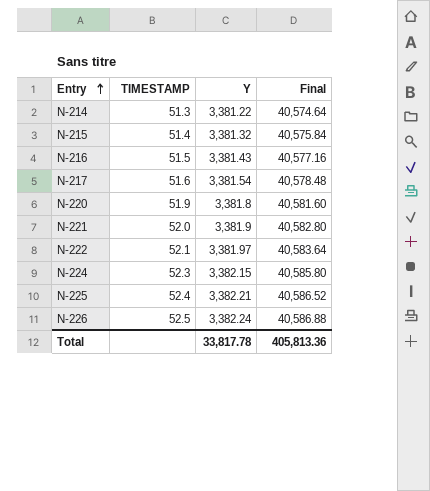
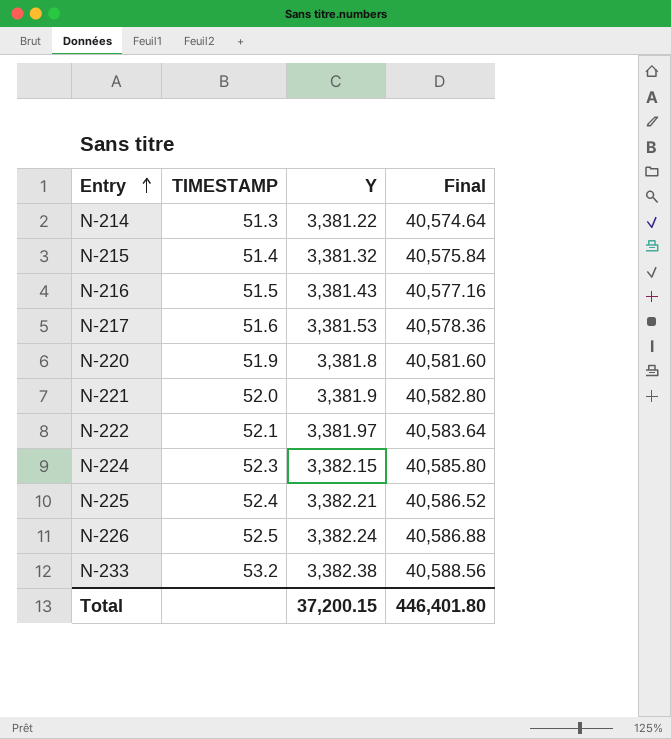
N-217 | Y: 3,381.54 -> 3,381.53
N-217 | Final: 40,578.48 -> 40,578.36
row N-233: none -> 53.2 | 3,382.38 | 40,588.56
Total | Y: 33,817.78 -> 37,200.15
Total | Final: 405,813.36 -> 446,401.80

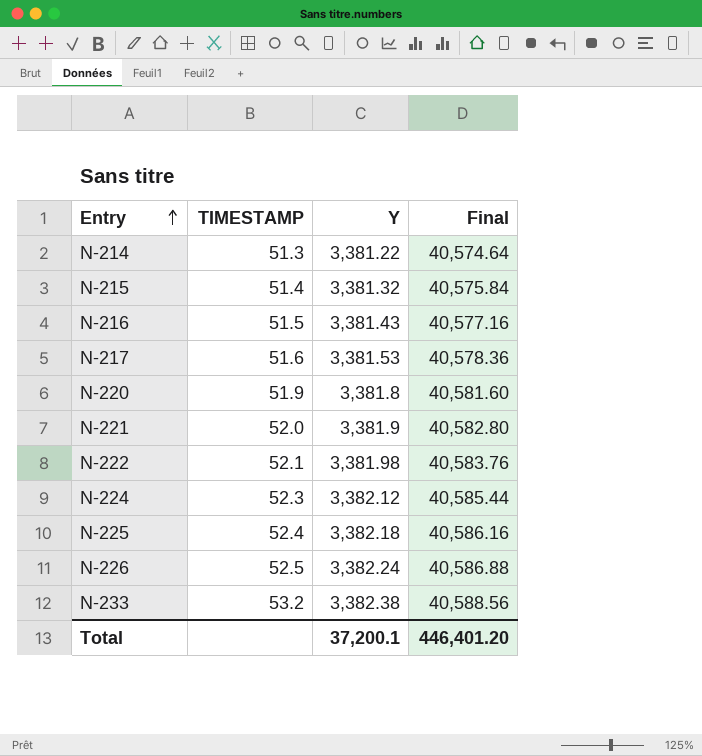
N-222 | Y: 3,381.97 -> 3,381.98
N-222 | Final: 40,583.64 -> 40,583.76
N-224 | Y: 3,382.15 -> 3,382.12
N-224 | Final: 40,585.80 -> 40,585.44
N-225 | Y: 3,382.21 -> 3,382.18
N-225 | Final: 40,586.52 -> 40,586.16
Total | Y: 37,200.15 -> 37,200.1
Total | Final: 446,401.80 -> 446,401.20

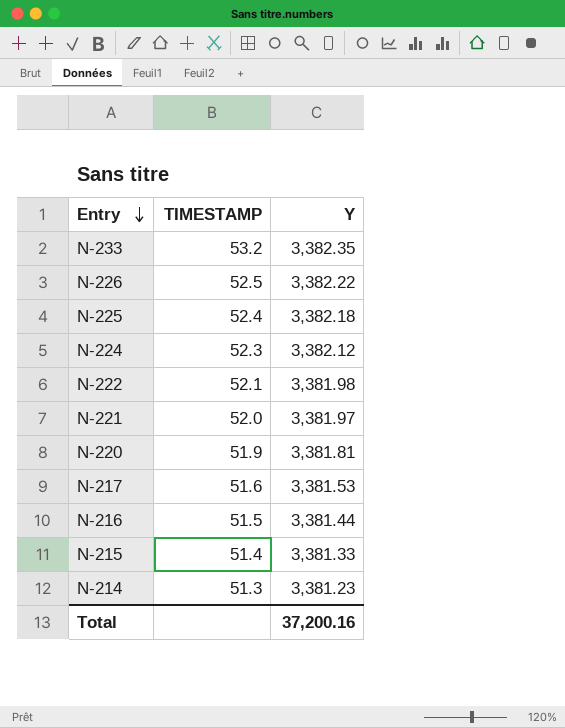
row order: Entry ascending -> Entry descending
column Final | formula: [Y] * 12 -> none
N-233 | Y: 3,382.38 -> 3,382.35
N-226 | Y: 3,382.24 -> 3,382.22
N-221 | Y: 3,381.9 -> 3,381.97
N-220 | Y: 3,381.8 -> 3,381.81
N-216 | Y: 3,381.43 -> 3,381.44
N-215 | Y: 3,381.32 -> 3,381.33
N-214 | Y: 3,381.22 -> 3,381.23
Total | Y: 37,200.1 -> 37,200.16

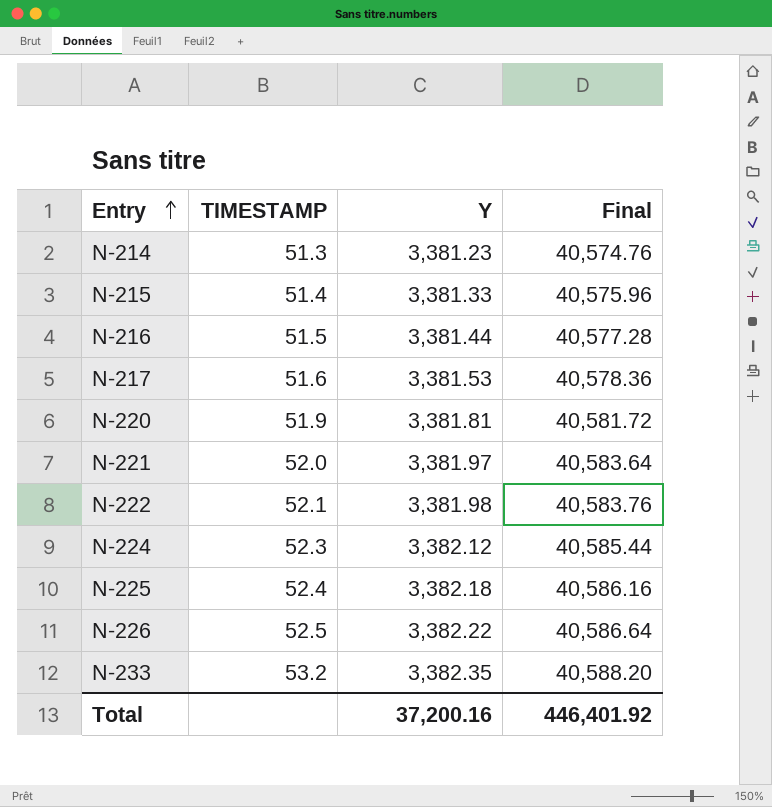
row order: Entry descending -> Entry ascending
column Final | formula: none -> [Y] * 12

